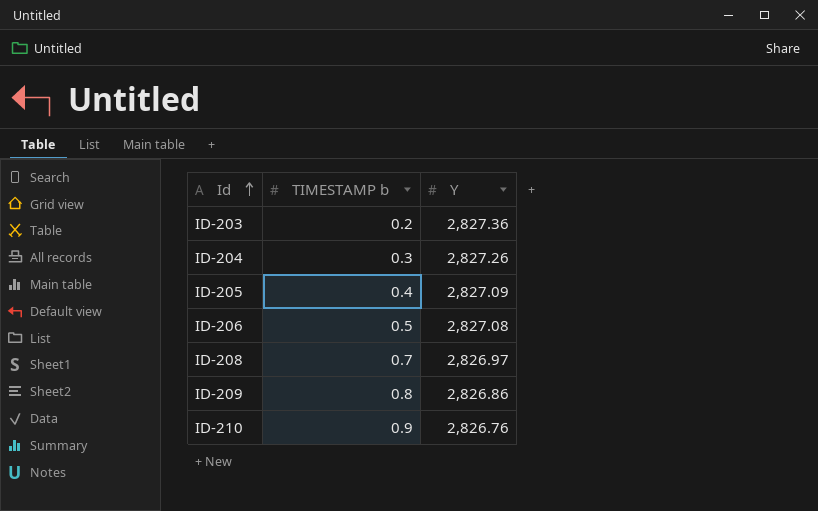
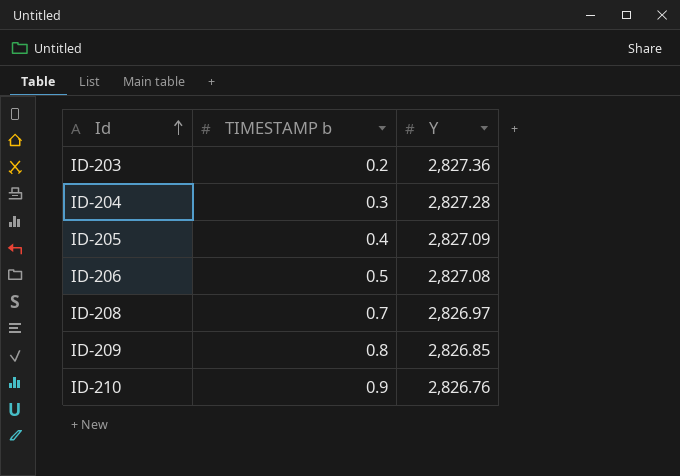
ID-204 | Y: 2,827.26 -> 2,827.28
ID-209 | Y: 2,826.86 -> 2,826.85

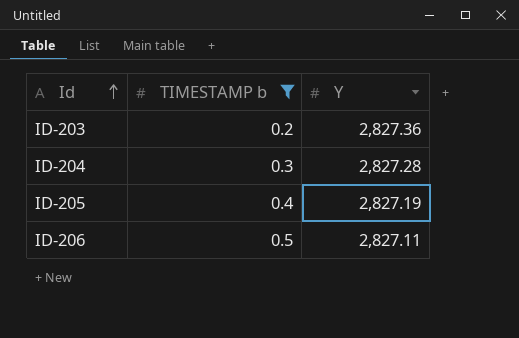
filter: none -> TIMESTAMP b <= 0.5
ID-205 | Y: 2,827.09 -> 2,827.19
ID-206 | Y: 2,827.08 -> 2,827.11

